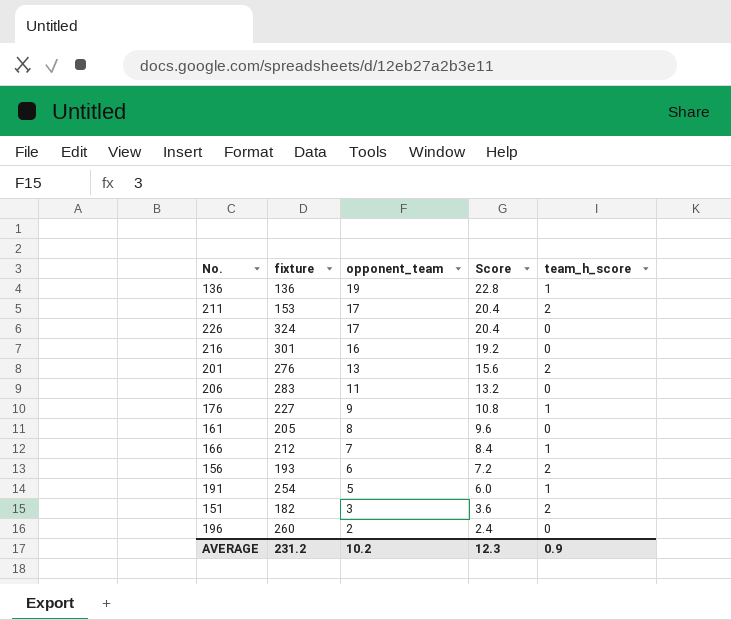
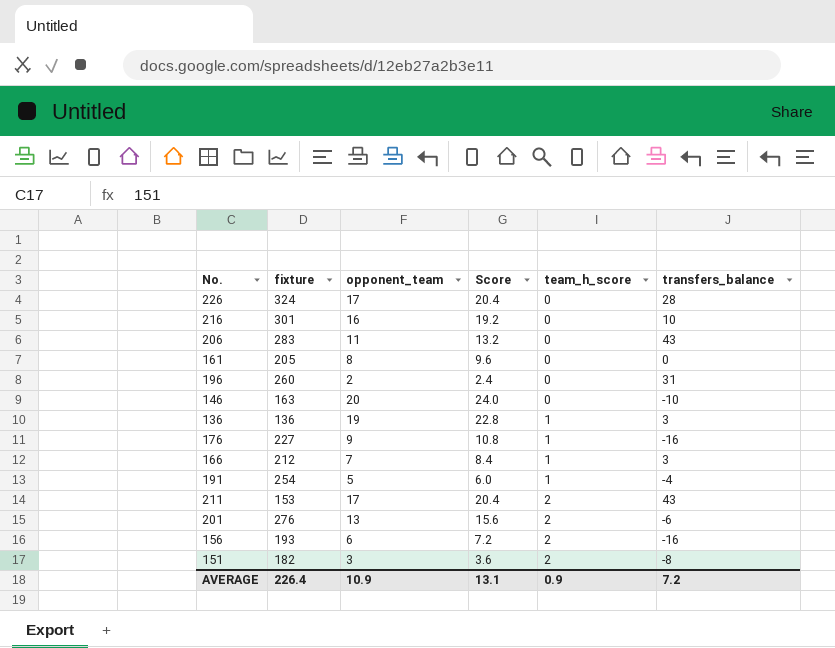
row order: opponent_team descending -> team_h_score ascending
column transfers_balance | position: none -> 6
row 146: none -> 163 | 20 | 24.0 | 0 | -10
AVERAGE | fixture: 231.2 -> 226.4
AVERAGE | opponent_team: 10.2 -> 10.9
AVERAGE | Score: 12.3 -> 13.1

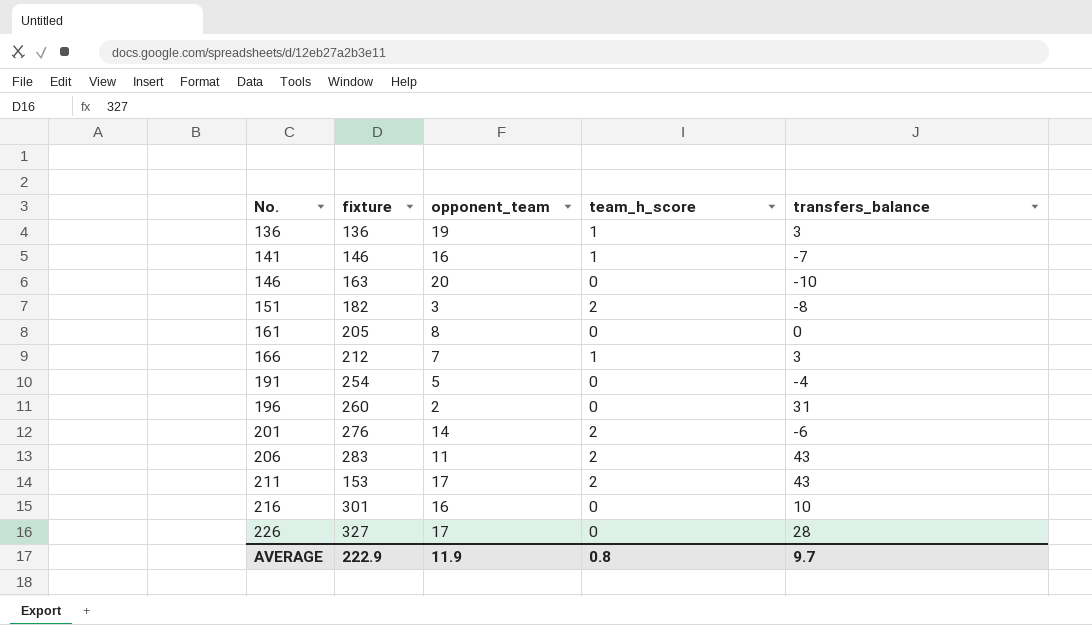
row order: team_h_score ascending -> No. ascending
column Score | formula: [opponent_team] * 1.2 -> none
row 176: 227 | 9 | 10.8 | 1 | -16 -> none
row 156: 193 | 6 | 7.2 | 2 | -16 -> none
row 141: none -> 146 | 16 | 1 | -7
191 | team_h_score: 1 -> 0
201 | opponent_team: 13 -> 14
206 | team_h_score: 0 -> 2
226 | fixture: 324 -> 327
AVERAGE | fixture: 226.4 -> 222.9
AVERAGE | opponent_team: 10.9 -> 11.9
AVERAGE | team_h_score: 0.9 -> 0.8
AVERAGE | transfers_balance: 7.2 -> 9.7

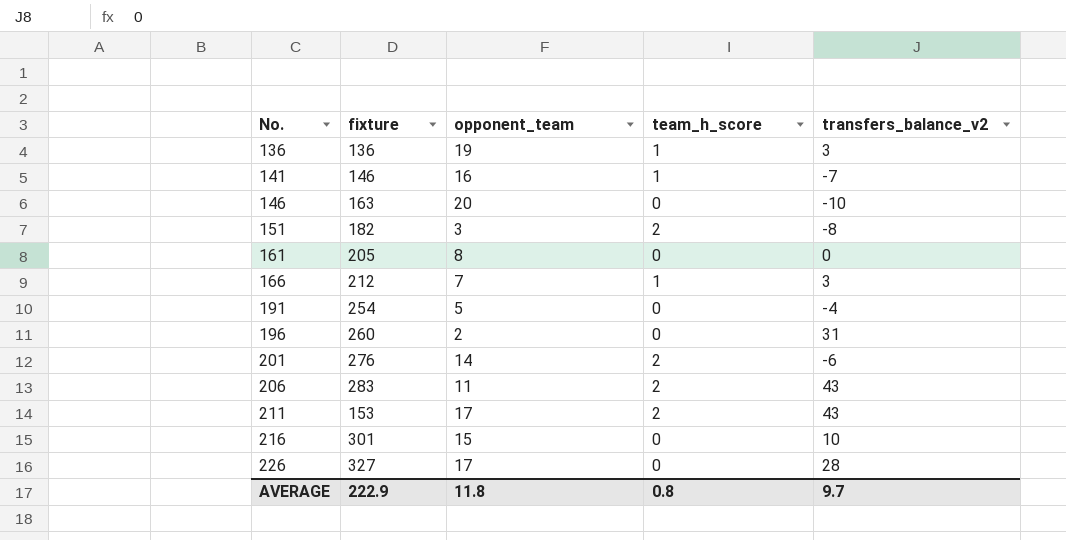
column name: transfers_balance -> transfers_balance_v2
216 | opponent_team: 16 -> 15
AVERAGE | opponent_team: 11.9 -> 11.8

